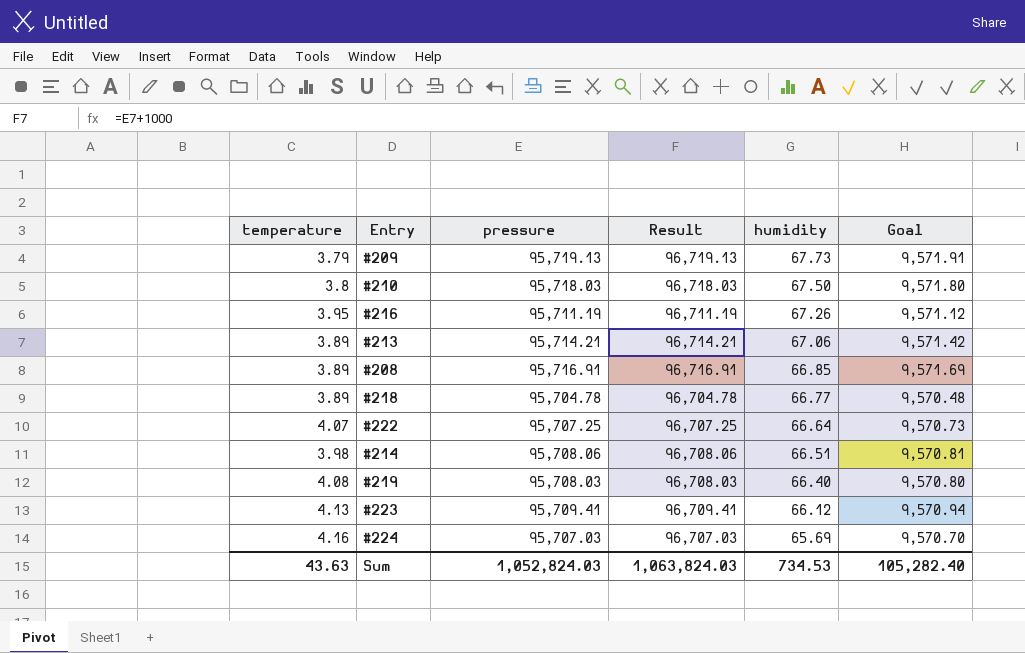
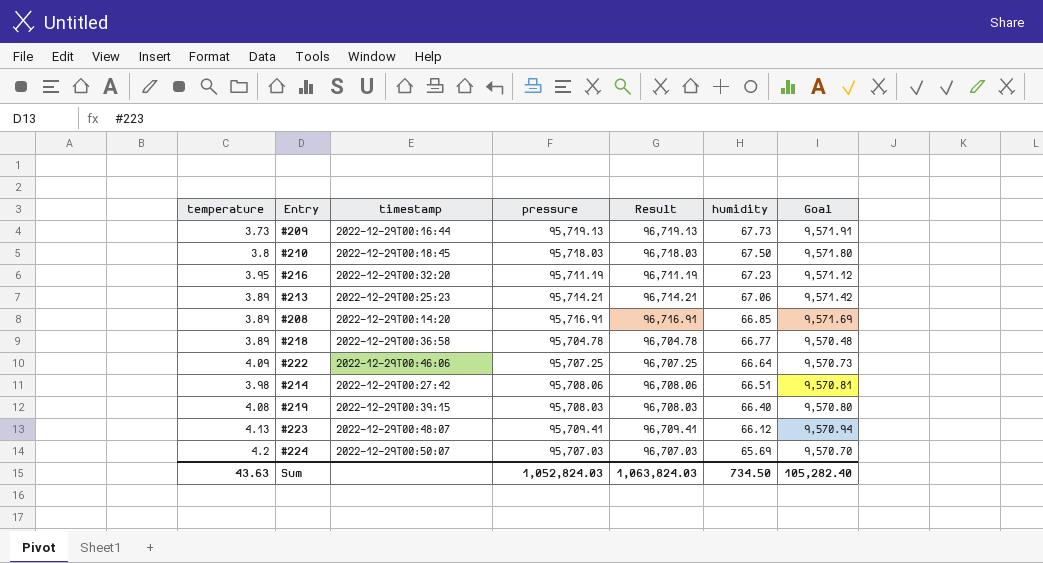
column timestamp | position: none -> 3
#209 | temperature: 3.79 -> 3.73
#216 | humidity: 67.26 -> 67.23
#222 | temperature: 4.07 -> 4.09
#224 | temperature: 4.16 -> 4.2
Sum | humidity: 734.53 -> 734.50

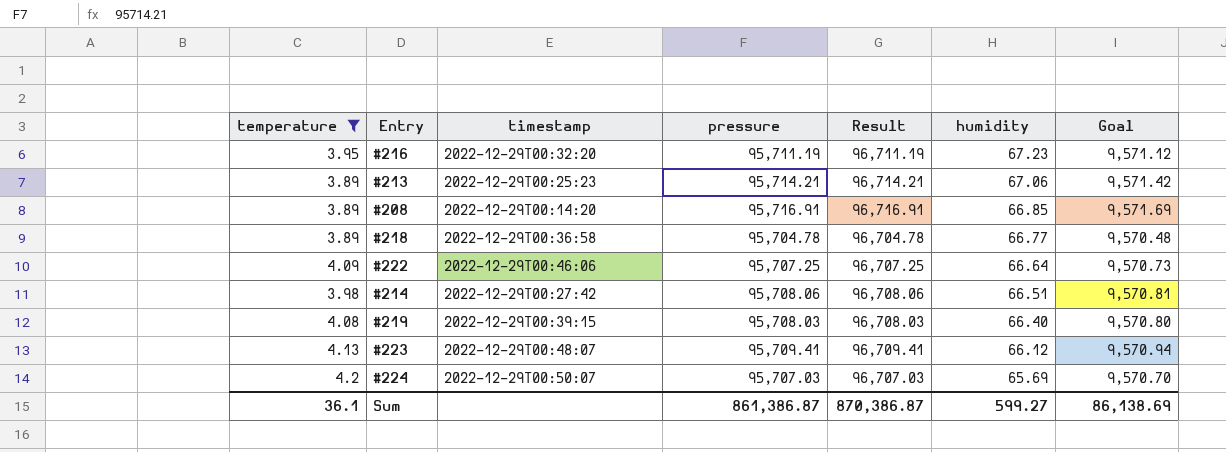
filter: none -> temperature >= 3.89
Sum | temperature: 43.63 -> 36.1
Sum | pressure: 1,052,824.03 -> 861,386.87
Sum | Result: 1,063,824.03 -> 870,386.87
Sum | humidity: 734.50 -> 599.27
Sum | Goal: 105,282.40 -> 86,138.69

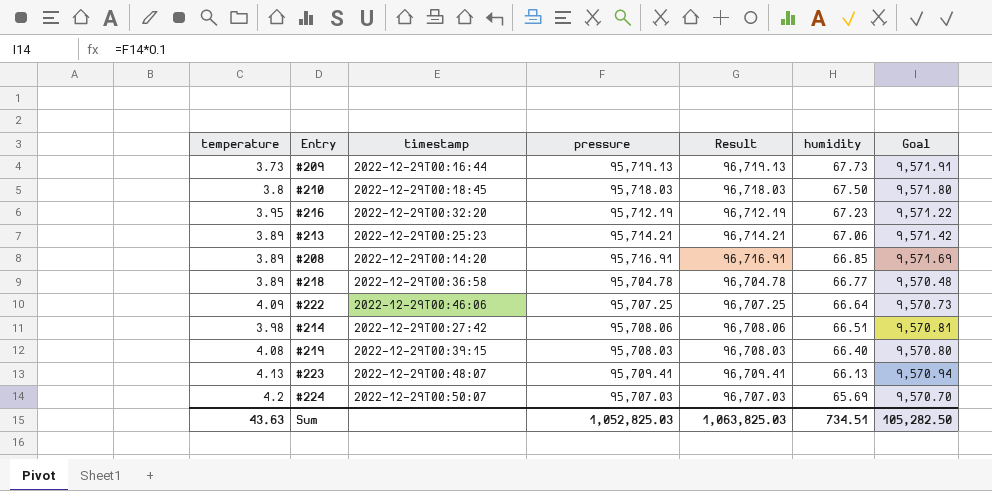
filter: temperature >= 3.89 -> none
#216 | pressure: 95,711.19 -> 95,712.19
#216 | Result: 96,711.19 -> 96,712.19
#216 | Goal: 9,571.12 -> 9,571.22
#223 | humidity: 66.12 -> 66.13
Sum | temperature: 36.1 -> 43.63
Sum | pressure: 861,386.87 -> 1,052,825.03
Sum | Result: 870,386.87 -> 1,063,825.03
Sum | humidity: 599.27 -> 734.51
Sum | Goal: 86,138.69 -> 105,282.50

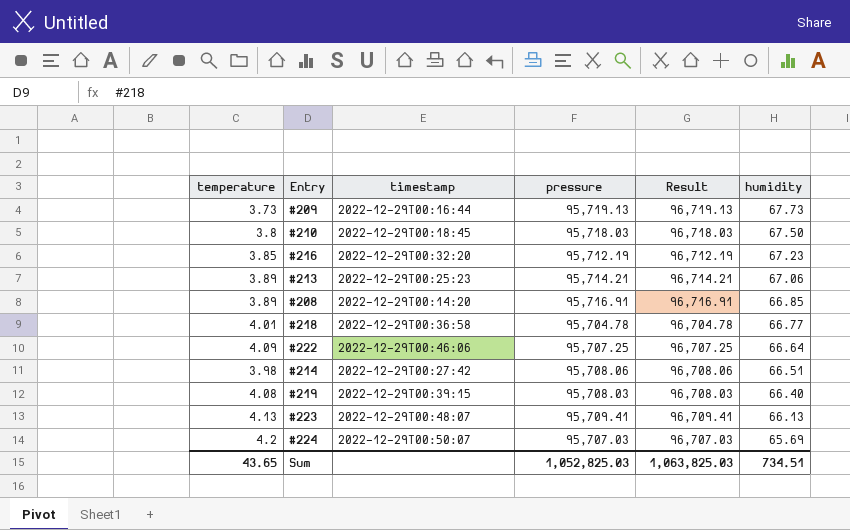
column Goal | formula: [pressure] * 0.1 -> none
#216 | temperature: 3.95 -> 3.85
#218 | temperature: 3.89 -> 4.01
Sum | temperature: 43.63 -> 43.65

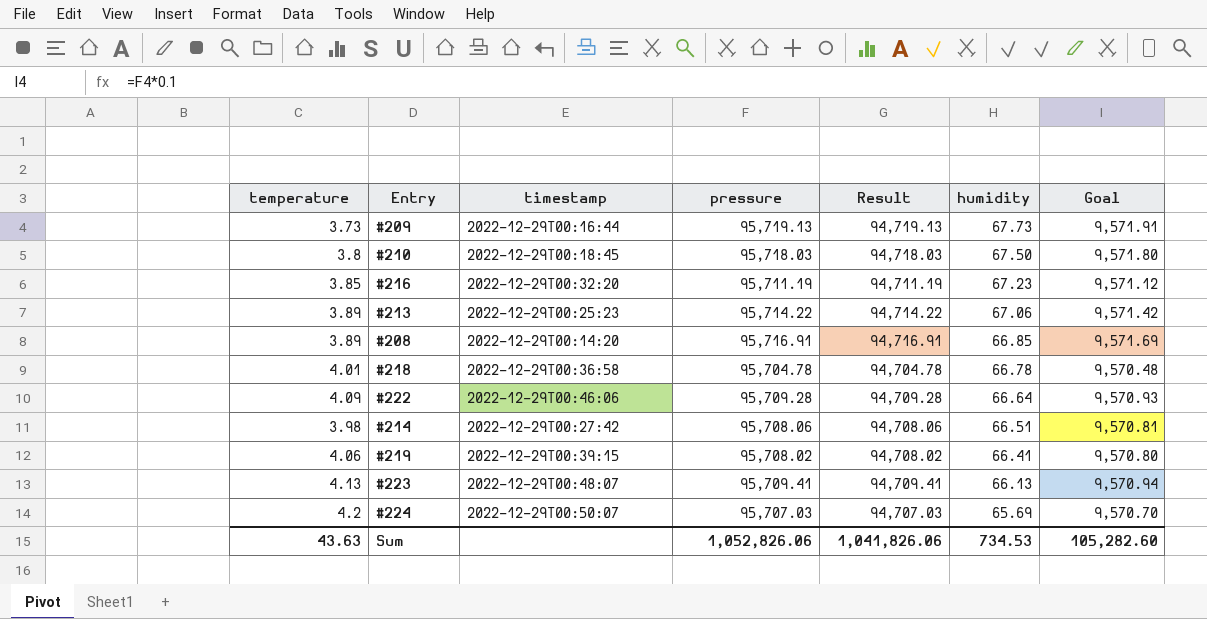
column Result | formula: [pressure] + 1000 -> [pressure] - 1000
column Goal | formula: none -> [pressure] * 0.1
#216 | pressure: 95,712.19 -> 95,711.19
#213 | pressure: 95,714.21 -> 95,714.22
#218 | humidity: 66.77 -> 66.78
#222 | pressure: 95,707.25 -> 95,709.28
#219 | temperature: 4.08 -> 4.06
#219 | pressure: 95,708.03 -> 95,708.02
#219 | humidity: 66.40 -> 66.41
Sum | temperature: 43.65 -> 43.63
Sum | pressure: 1,052,825.03 -> 1,052,826.06
Sum | Result: 1,063,825.03 -> 1,041,826.06
Sum | humidity: 734.51 -> 734.53

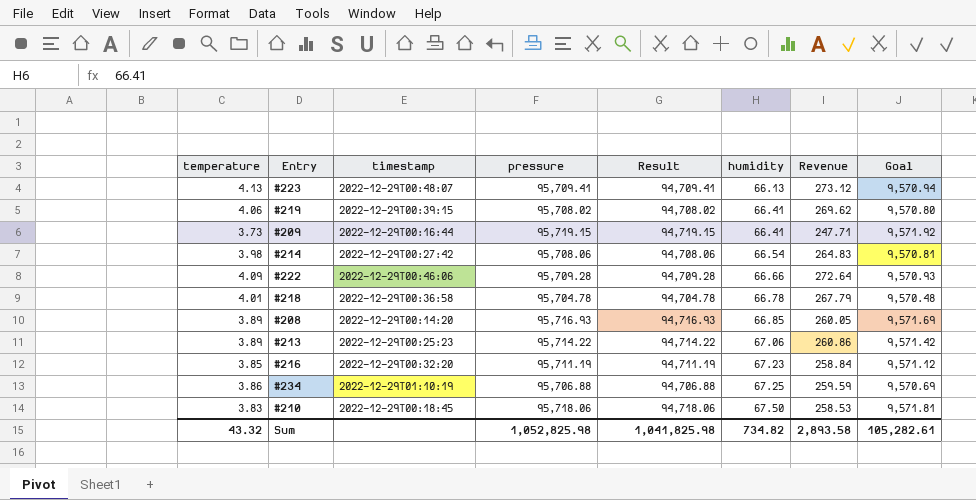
row order: humidity descending -> humidity ascending
column Revenue | formula: none -> [temperature] * [humidity]
row #224: 4.2 | 2022-12-29T00:50:07 | 95,707.03 | 94,707.03 | 65.69 | 9,570.70 -> none
#209 | pressure: 95,719.13 -> 95,719.15
#209 | Result: 94,719.13 -> 94,719.15
#209 | humidity: 67.73 -> 66.41
#209 | Goal: 9,571.91 -> 9,571.92
#214 | humidity: 66.51 -> 66.54
#222 | humidity: 66.64 -> 66.66
#208 | pressure: 95,716.91 -> 95,716.93
#208 | Result: 94,716.91 -> 94,716.93
row #234: none -> 3.86 | 2022-12-29T01:10:19 | 95,706.88 | 94,706.88 | 67.25 | 259.59 | 9,570.69
#210 | temperature: 3.8 -> 3.83
#210 | pressure: 95,718.03 -> 95,718.06
#210 | Result: 94,718.03 -> 94,718.06
#210 | Goal: 9,571.80 -> 9,571.81
Sum | temperature: 43.63 -> 43.32
Sum | pressure: 1,052,826.06 -> 1,052,825.98
Sum | Result: 1,041,826.06 -> 1,041,825.98
Sum | humidity: 734.53 -> 734.82
Sum | Goal: 105,282.60 -> 105,282.61

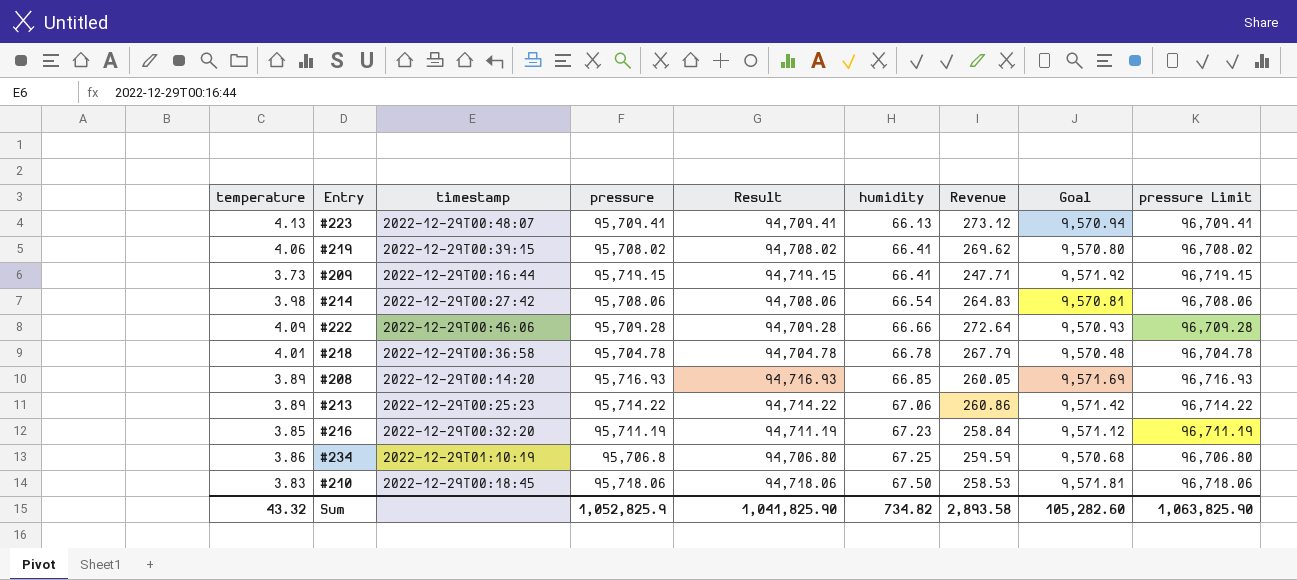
column pressure Limit | formula: none -> [pressure] + 1000
#234 | pressure: 95,706.88 -> 95,706.8
#234 | Result: 94,706.88 -> 94,706.80
#234 | Goal: 9,570.69 -> 9,570.68
Sum | pressure: 1,052,825.98 -> 1,052,825.9
Sum | Result: 1,041,825.98 -> 1,041,825.90
Sum | Goal: 105,282.61 -> 105,282.60

